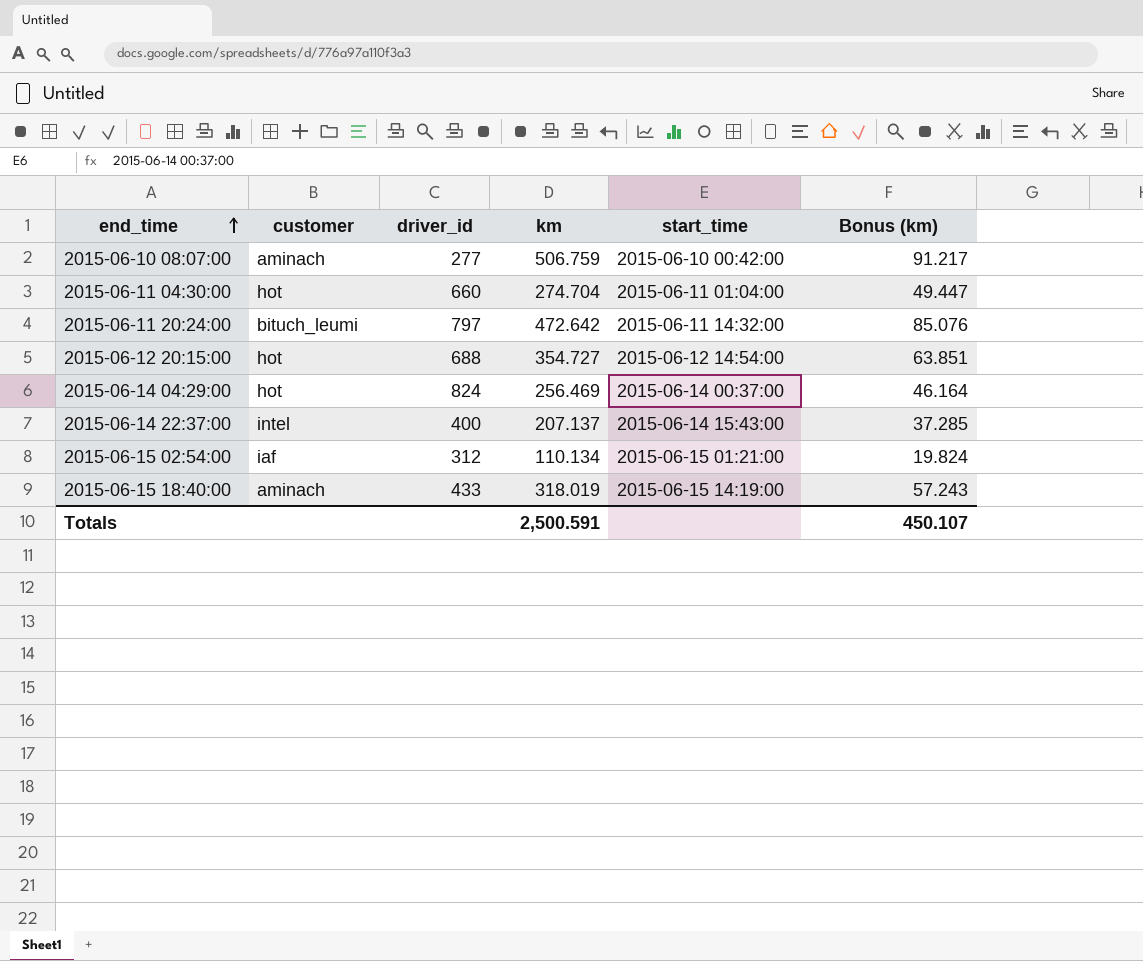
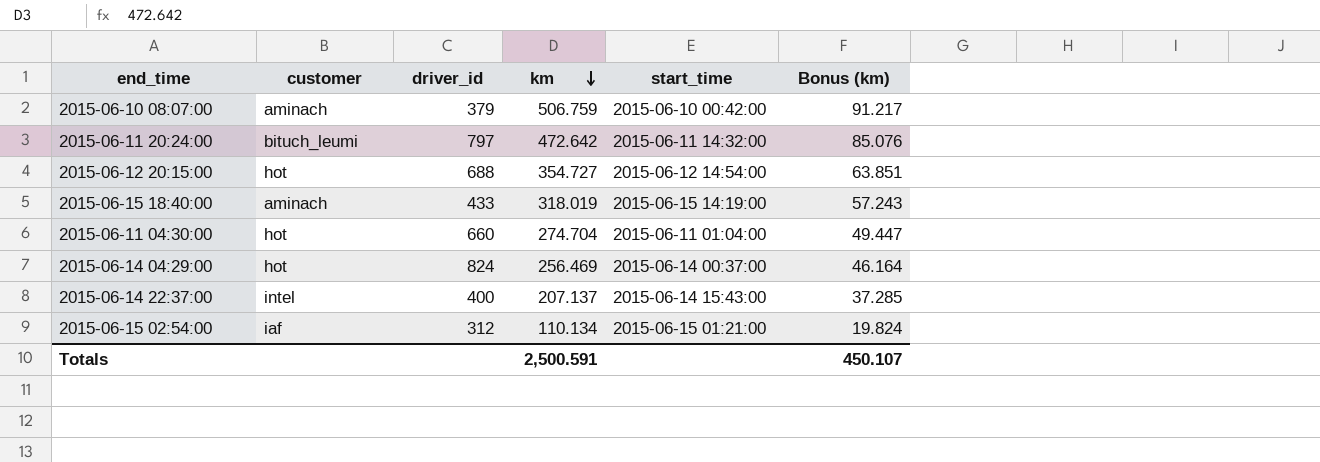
row order: end_time ascending -> km descending
2015-06-10 08:07:00 | driver_id: 277 -> 379

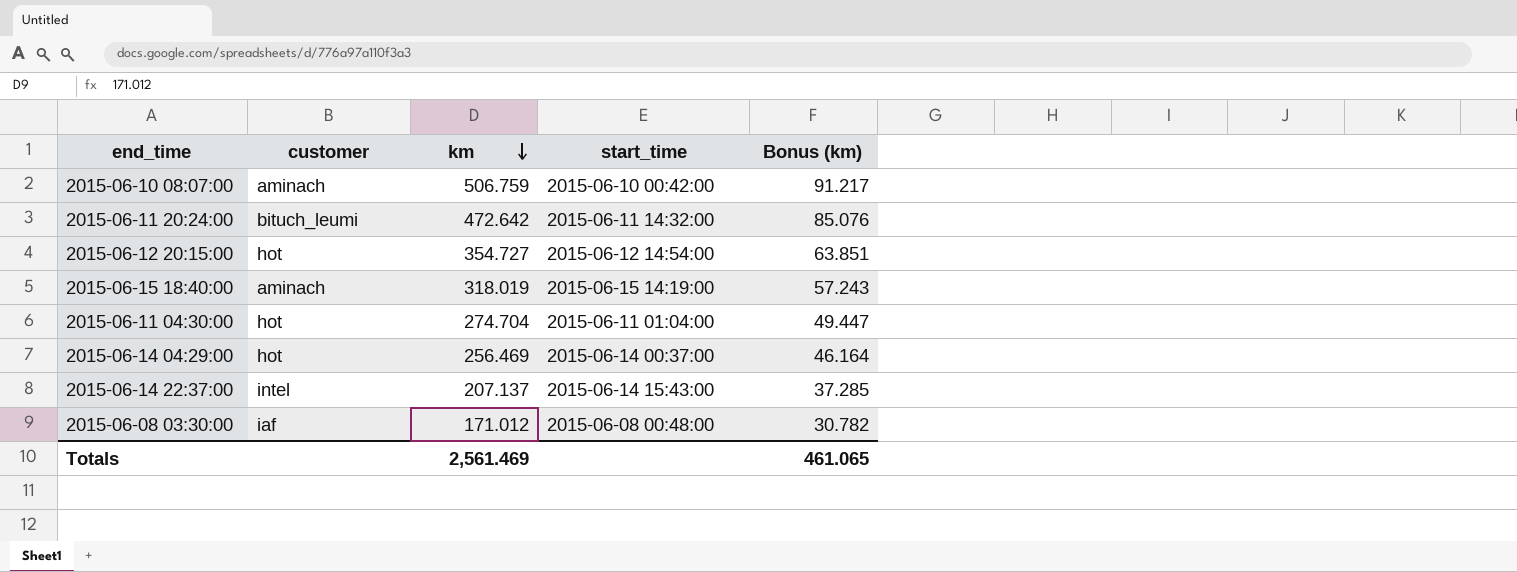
column driver_id | position: 3 -> none
row 2015-06-15 02:54:00: iaf | 312 | 110.134 | 2015-06-15 01:21:00 | 19.824 -> none
row 2015-06-08 03:30:00: none -> iaf | 171.012 | 2015-06-08 00:48:00 | 30.782
Totals | km: 2,500.591 -> 2,561.469
Totals | Bonus (km): 450.107 -> 461.065

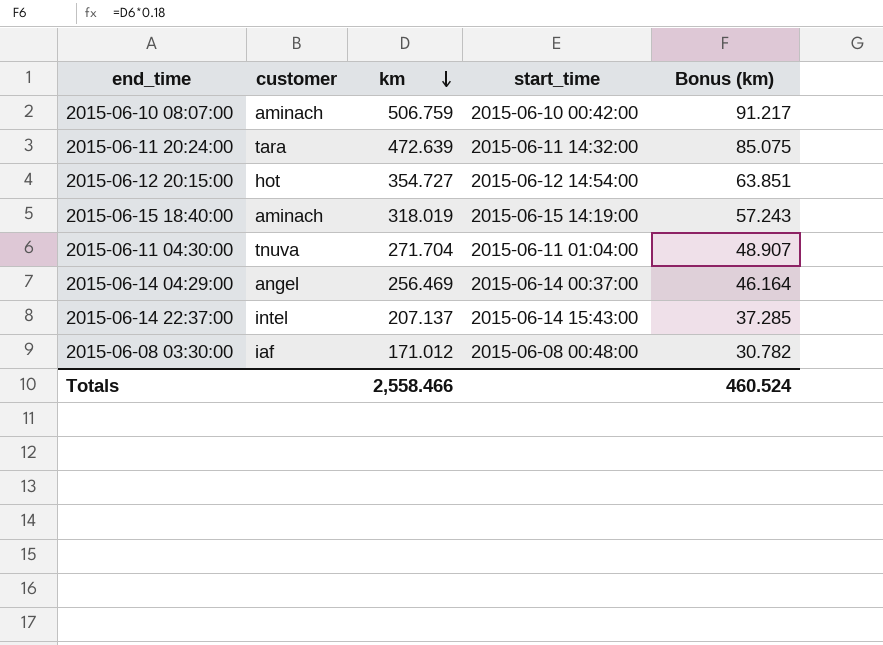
2015-06-11 20:24:00 | customer: bituch_leumi -> tara
2015-06-11 20:24:00 | km: 472.642 -> 472.639
2015-06-11 20:24:00 | Bonus (km): 85.076 -> 85.075
2015-06-11 04:30:00 | customer: hot -> tnuva
2015-06-11 04:30:00 | km: 274.704 -> 271.704
2015-06-11 04:30:00 | Bonus (km): 49.447 -> 48.907
2015-06-14 04:29:00 | customer: hot -> angel
Totals | km: 2,561.469 -> 2,558.466
Totals | Bonus (km): 461.065 -> 460.524

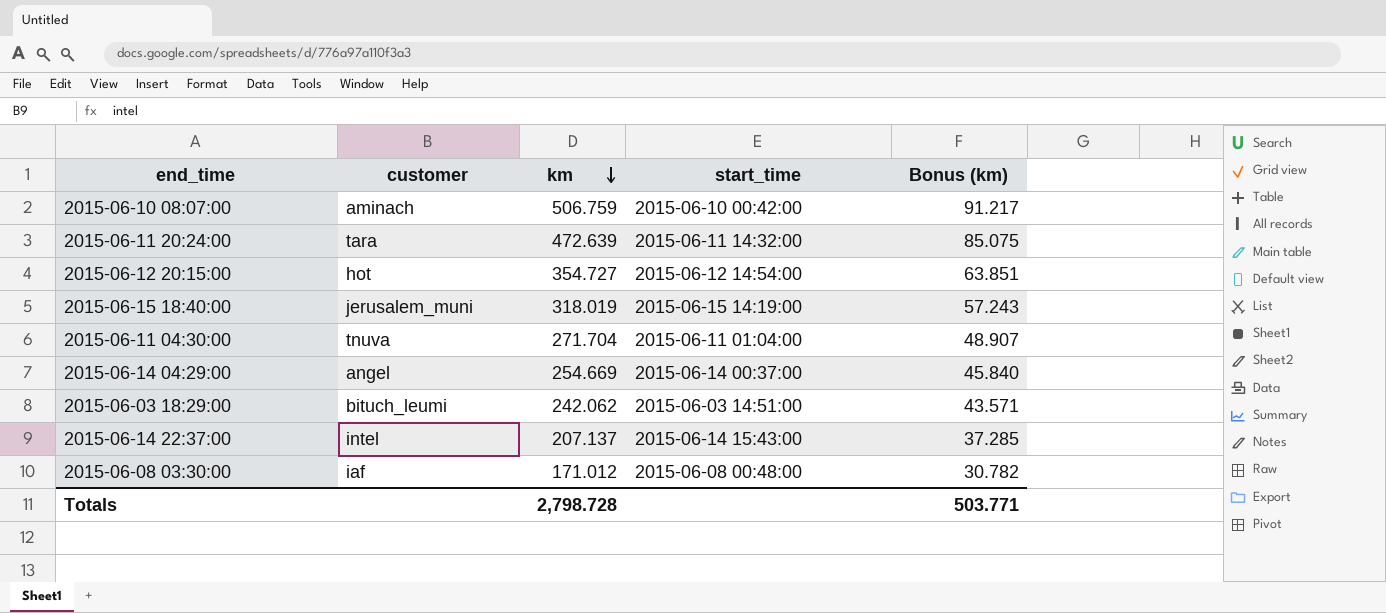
2015-06-15 18:40:00 | customer: aminach -> jerusalem_muni
2015-06-14 04:29:00 | km: 256.469 -> 254.669
2015-06-14 04:29:00 | Bonus (km): 46.164 -> 45.840
row 2015-06-03 18:29:00: none -> bituch_leumi | 242.062 | 2015-06-03 14:51:00 | 43.571
Totals | km: 2,558.466 -> 2,798.728
Totals | Bonus (km): 460.524 -> 503.771

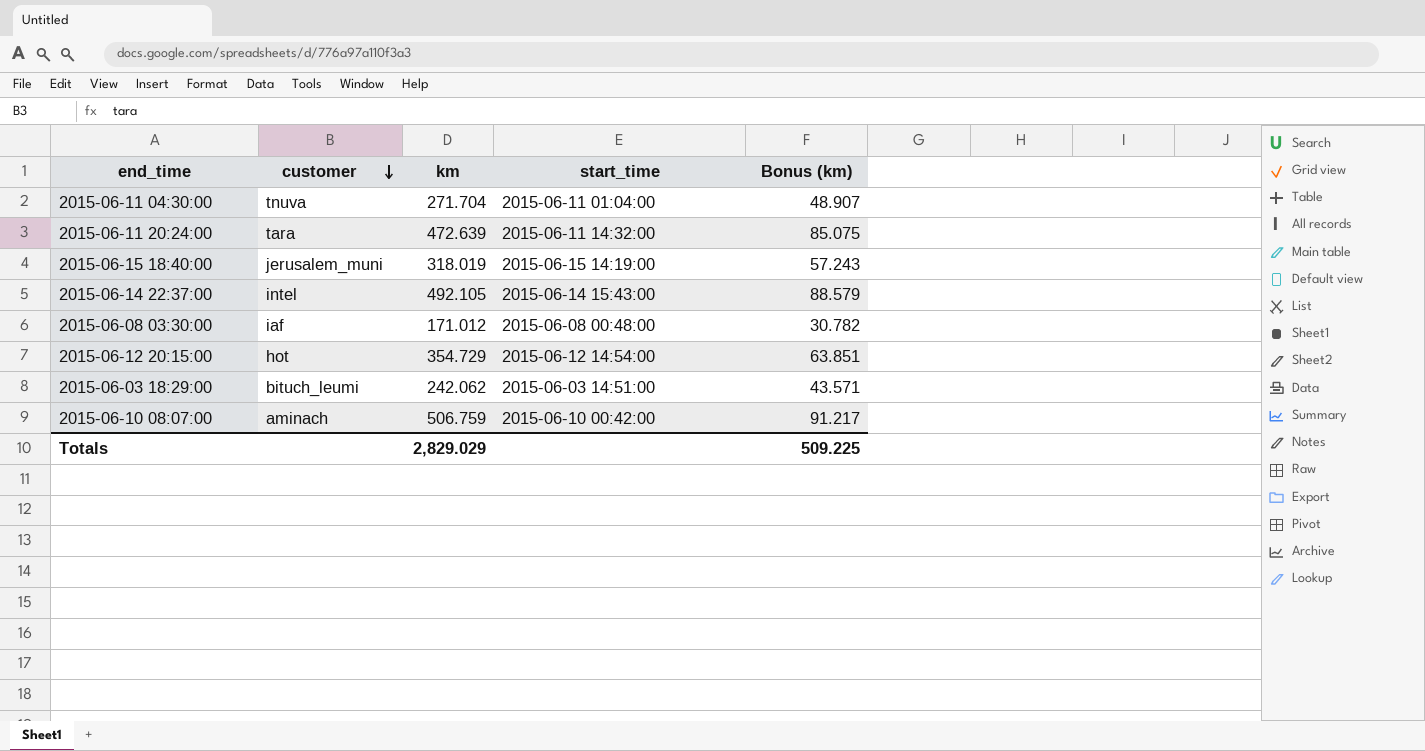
row order: km descending -> customer descending
row 2015-06-14 04:29:00: angel | 254.669 | 2015-06-14 00:37:00 | 45.840 -> none
2015-06-14 22:37:00 | km: 207.137 -> 492.105
2015-06-14 22:37:00 | Bonus (km): 37.285 -> 88.579
2015-06-12 20:15:00 | km: 354.727 -> 354.729
Totals | km: 2,798.728 -> 2,829.029
Totals | Bonus (km): 503.771 -> 509.225

